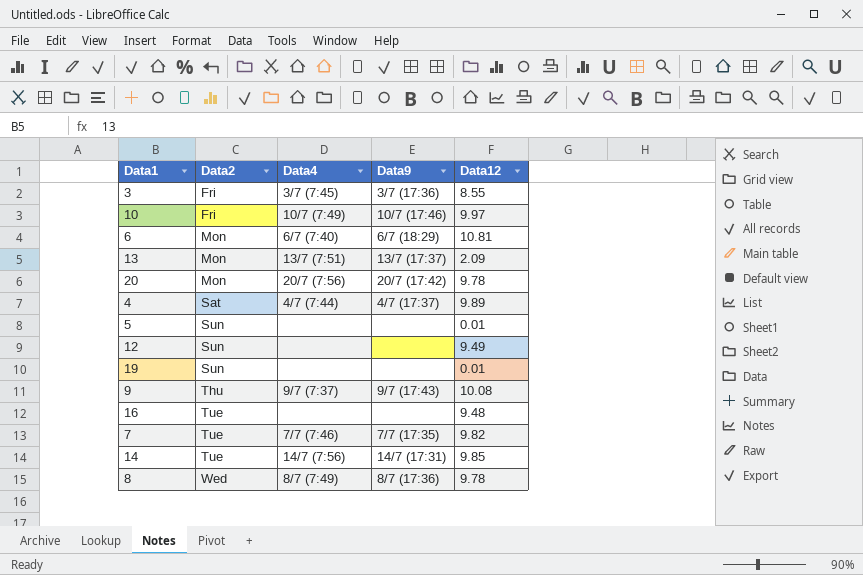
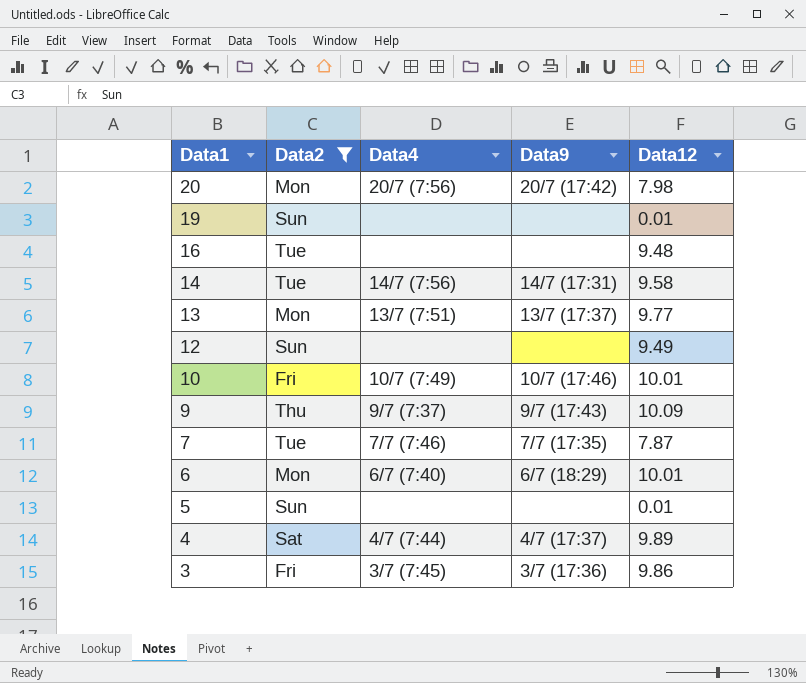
filter: none -> Data2 != Wed
row order: Data2 ascending -> Data1 descending
20 | Data12: 9.78 -> 7.98
14 | Data12: 9.85 -> 9.58
13 | Data12: 2.09 -> 9.77
10 | Data12: 9.97 -> 10.01
9 | Data12: 10.08 -> 10.09
7 | Data12: 9.82 -> 7.87
6 | Data12: 10.81 -> 10.01
3 | Data12: 8.55 -> 9.86

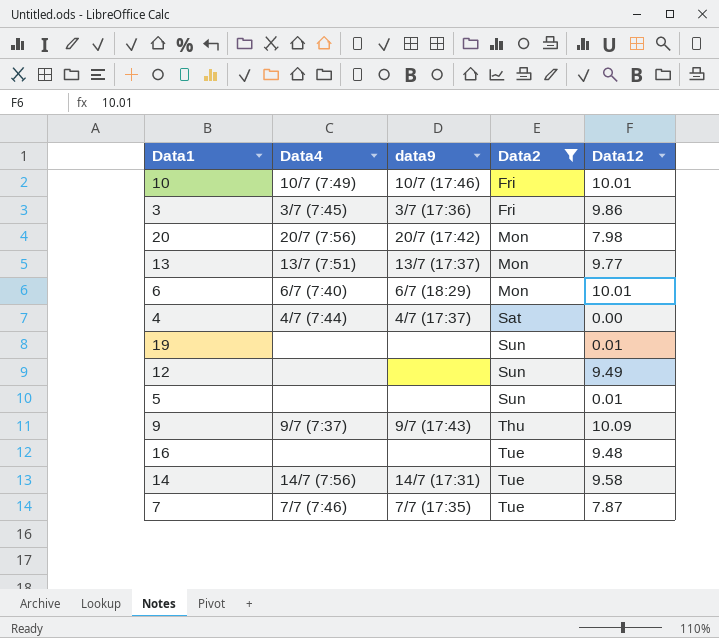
row order: Data1 descending -> Data2 ascending
column name: Data9 -> data9
column Data2 | position: 2 -> 4
4 | Data12: 9.89 -> 0.00

